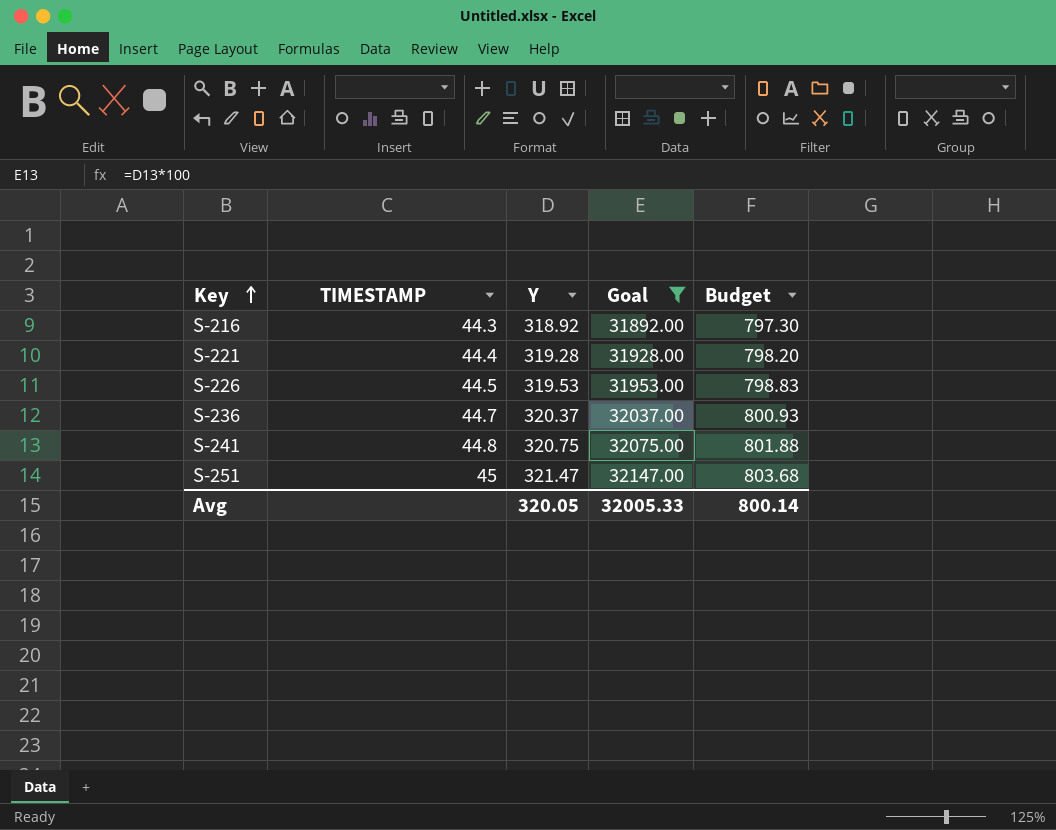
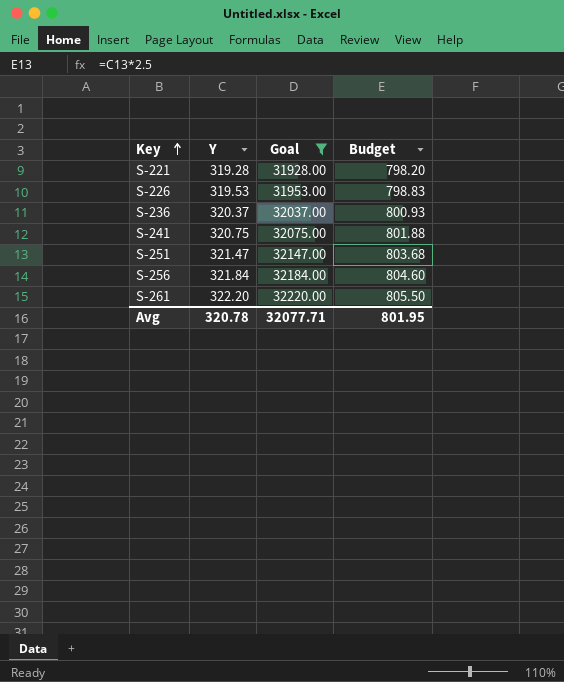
column TIMESTAMP | position: 2 -> none
row S-216: 44.3 | 318.92 | 31892.00 | 797.30 -> none
row S-256: none -> 321.84 | 32184.00 | 804.60
row S-261: none -> 322.20 | 32220.00 | 805.50
Avg | Y: 320.05 -> 320.78
Avg | Goal: 32005.33 -> 32077.71
Avg | Budget: 800.14 -> 801.95

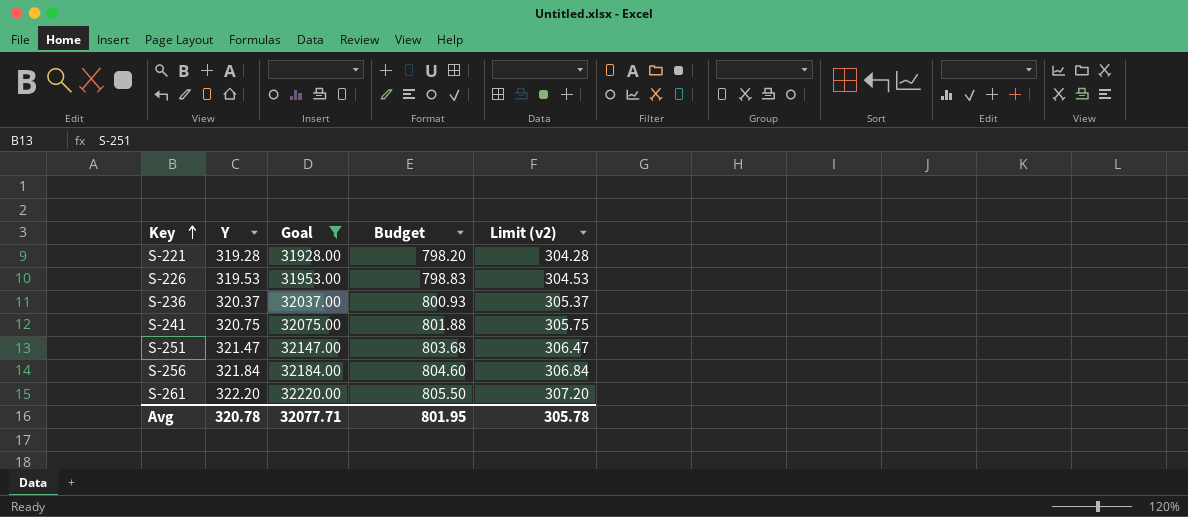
column Limit (v2) | formula: none -> [Y] - 15

